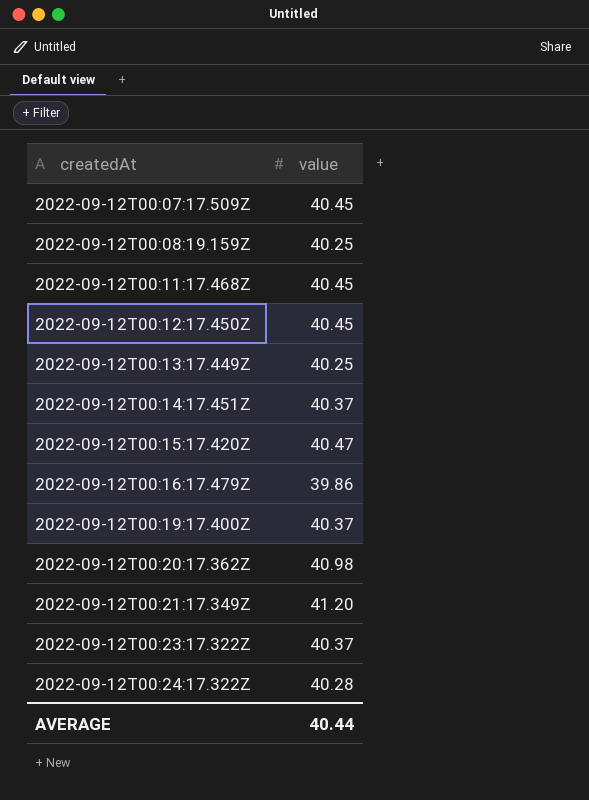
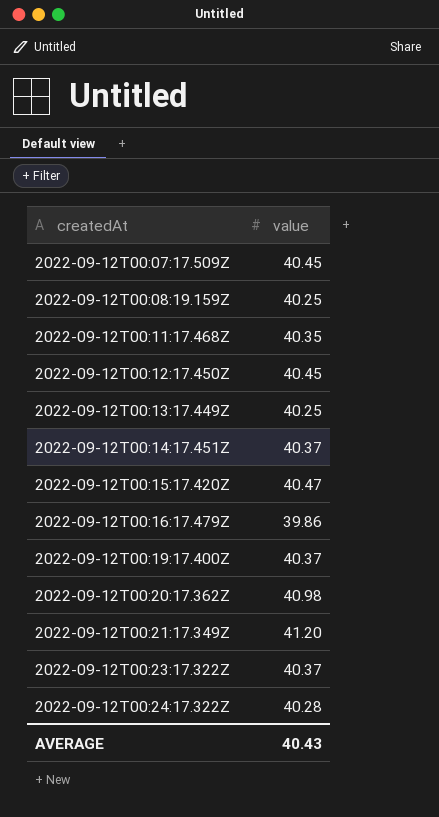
2022-09-12T00:11:17.468Z | value: 40.45 -> 40.35
AVERAGE | value: 40.44 -> 40.43

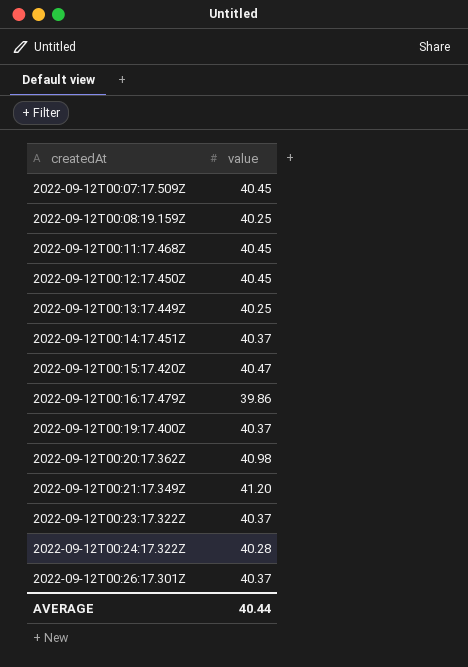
2022-09-12T00:11:17.468Z | value: 40.35 -> 40.45
row 2022-09-12T00:26:17.301Z: none -> 40.37
AVERAGE | value: 40.43 -> 40.44

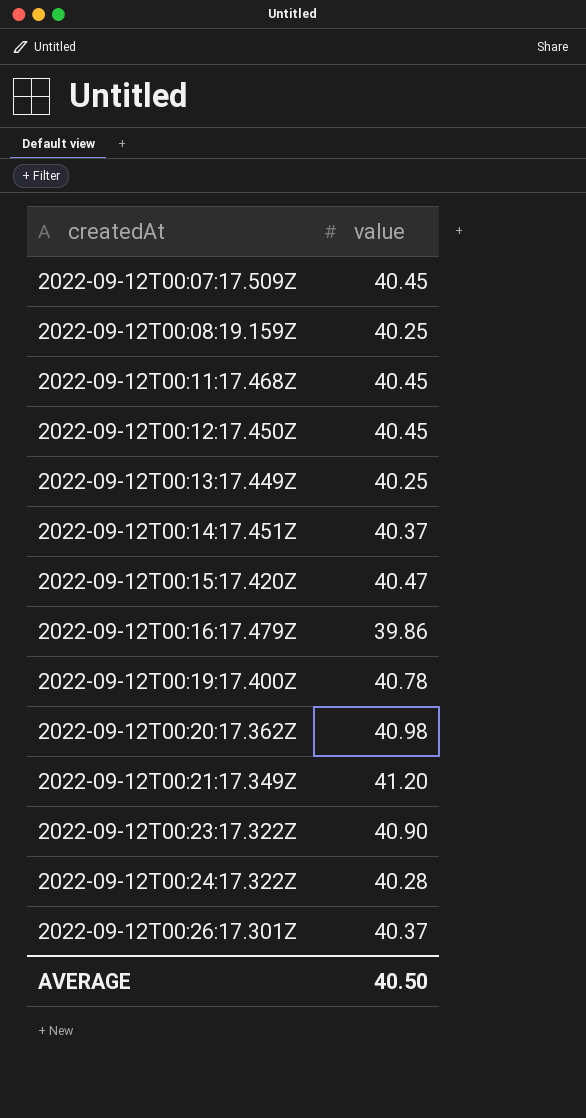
2022-09-12T00:19:17.400Z | value: 40.37 -> 40.78
2022-09-12T00:23:17.322Z | value: 40.37 -> 40.90
AVERAGE | value: 40.44 -> 40.50

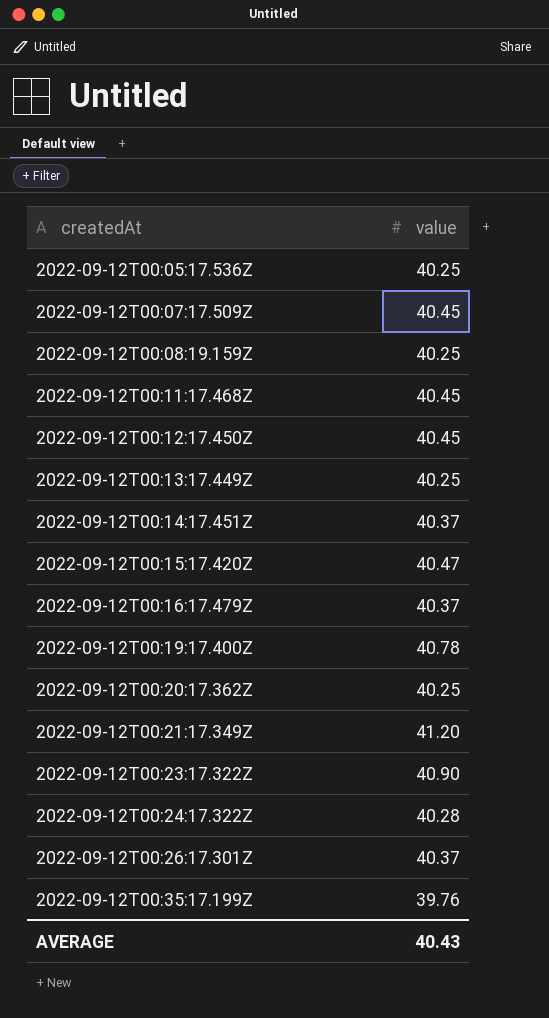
row 2022-09-12T00:05:17.536Z: none -> 40.25
2022-09-12T00:16:17.479Z | value: 39.86 -> 40.37
2022-09-12T00:20:17.362Z | value: 40.98 -> 40.25
row 2022-09-12T00:35:17.199Z: none -> 39.76
AVERAGE | value: 40.50 -> 40.43

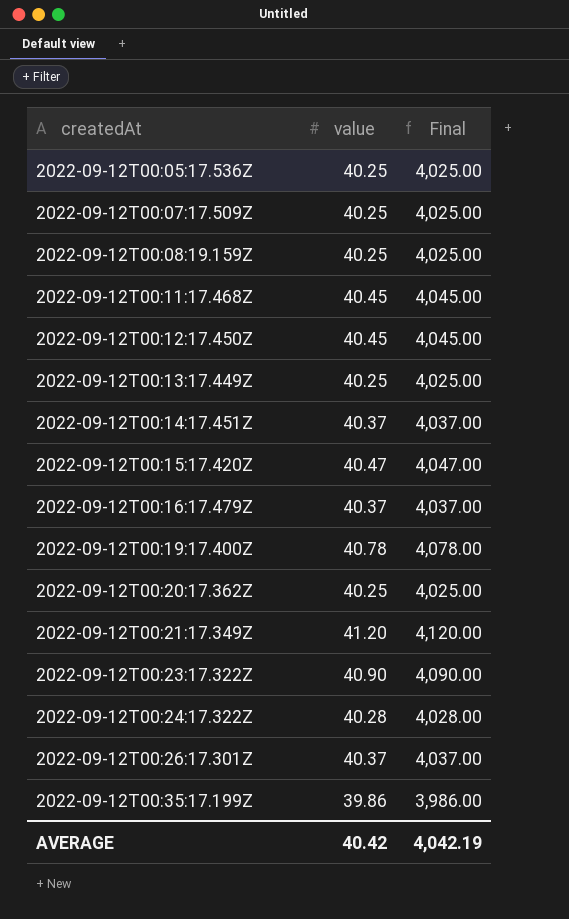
column Final | formula: none -> [value] * 100
2022-09-12T00:07:17.509Z | value: 40.45 -> 40.25
2022-09-12T00:35:17.199Z | value: 39.76 -> 39.86
AVERAGE | value: 40.43 -> 40.42

